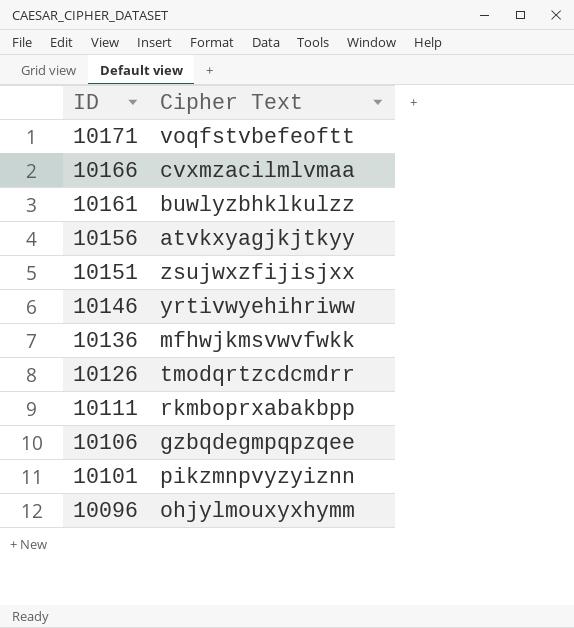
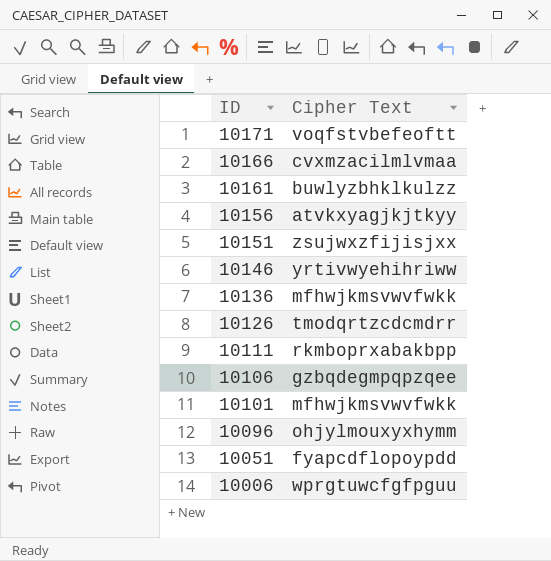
10101 | Cipher Text: pikzmnpvyzyiznn -> mfhwjkmsvwvfwkk
row 10051: none -> fyapcdflopoypdd
row 10006: none -> wprgtuwcfgfpguu

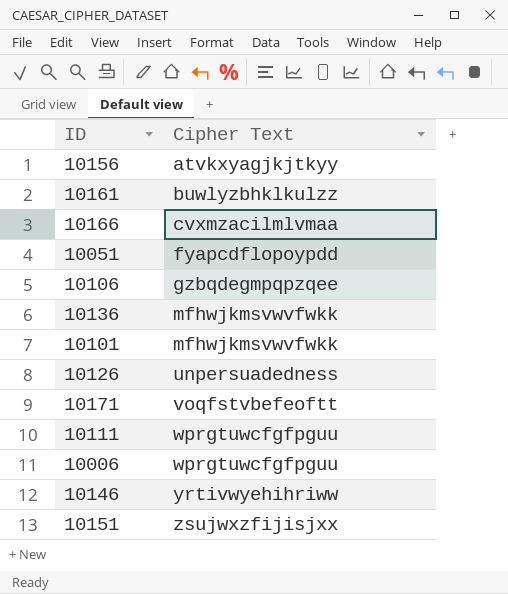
row order: ID descending -> Cipher Text ascending
row 10096: ohjylmouxyxhymm -> none
10126 | Cipher Text: tmodqrtzcdcmdrr -> unpersuadedness
10111 | Cipher Text: rkmboprxabakbpp -> wprgtuwcfgfpguu

